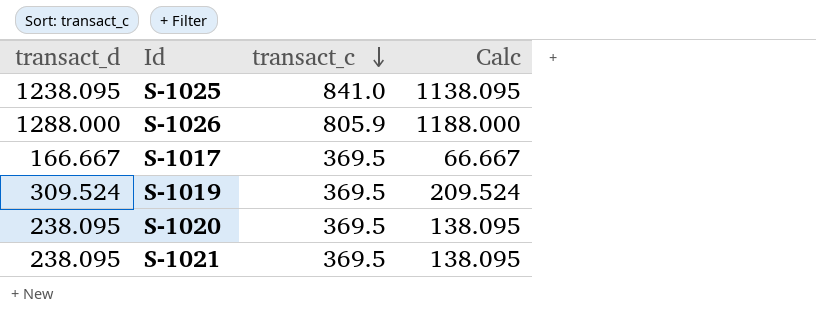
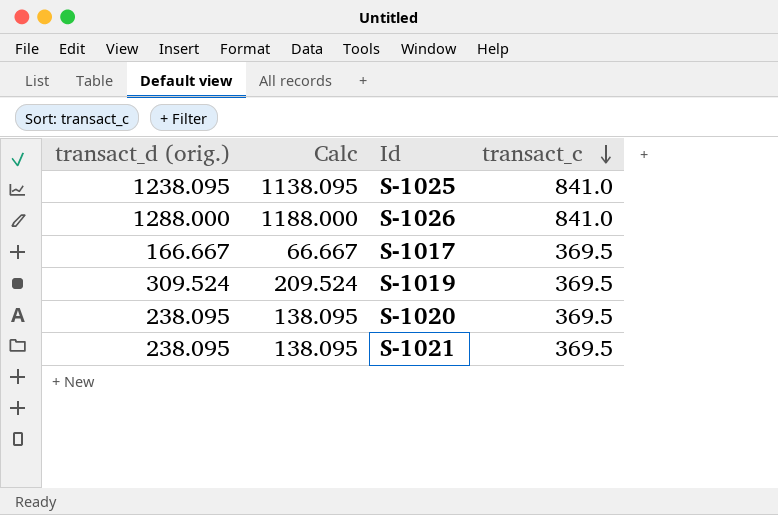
column name: transact_d -> transact_d (orig.)
column Calc | position: 4 -> 2
S-1026 | transact_c: 805.9 -> 841.0

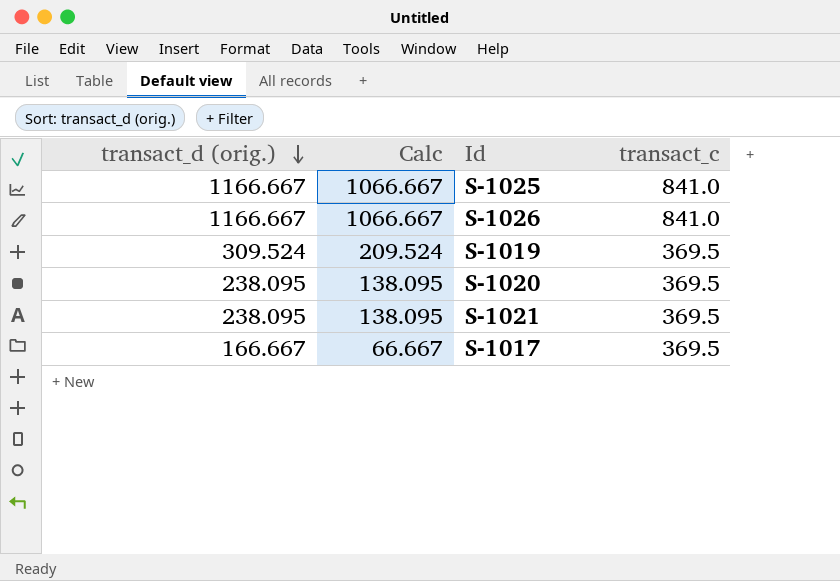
row order: transact_c descending -> transact_d (orig.) descending
S-1025 | transact_d (orig.): 1238.095 -> 1166.667
S-1025 | Calc: 1138.095 -> 1066.667
S-1026 | transact_d (orig.): 1288.000 -> 1166.667
S-1026 | Calc: 1188.000 -> 1066.667

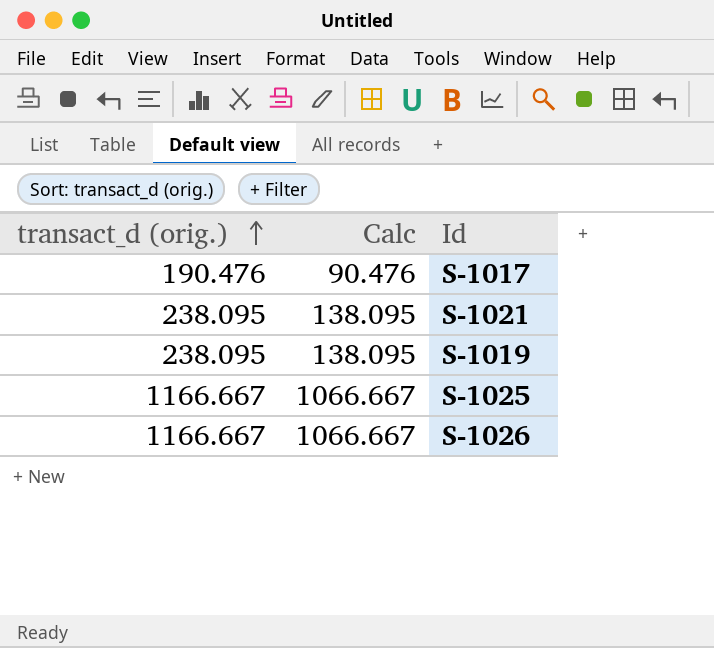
row order: transact_d (orig.) descending -> transact_d (orig.) ascending
column transact_c | position: 4 -> none
row S-1020: 238.095 | 138.095 | 369.5 -> none
S-1017 | transact_d (orig.): 166.667 -> 190.476
S-1017 | Calc: 66.667 -> 90.476
S-1019 | transact_d (orig.): 309.524 -> 238.095
S-1019 | Calc: 209.524 -> 138.095

